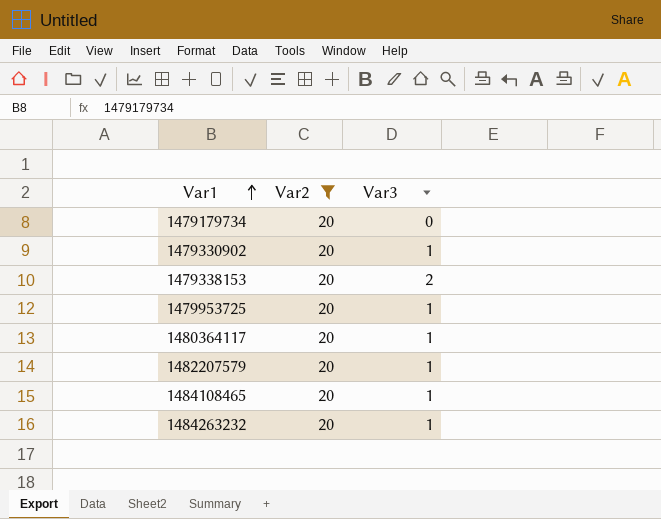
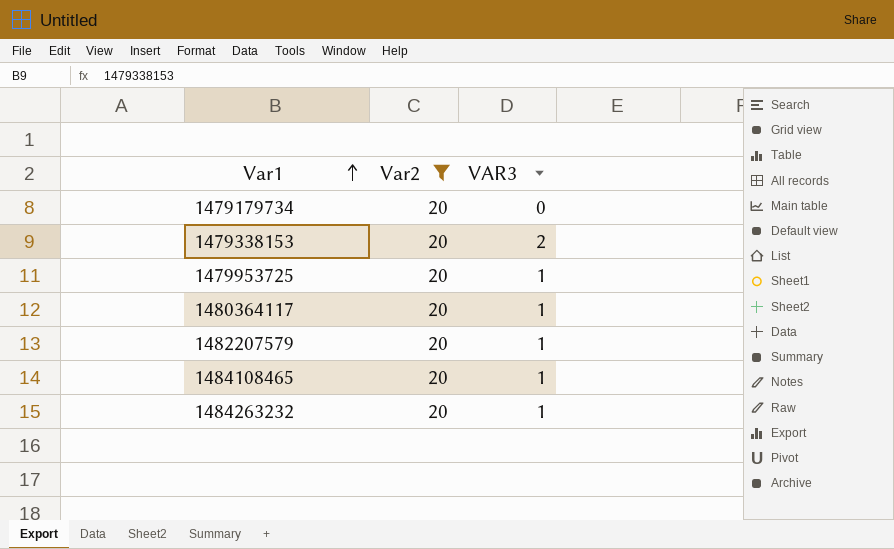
column name: Var3 -> VAR3
row 1479330902: 20 | 1 -> none

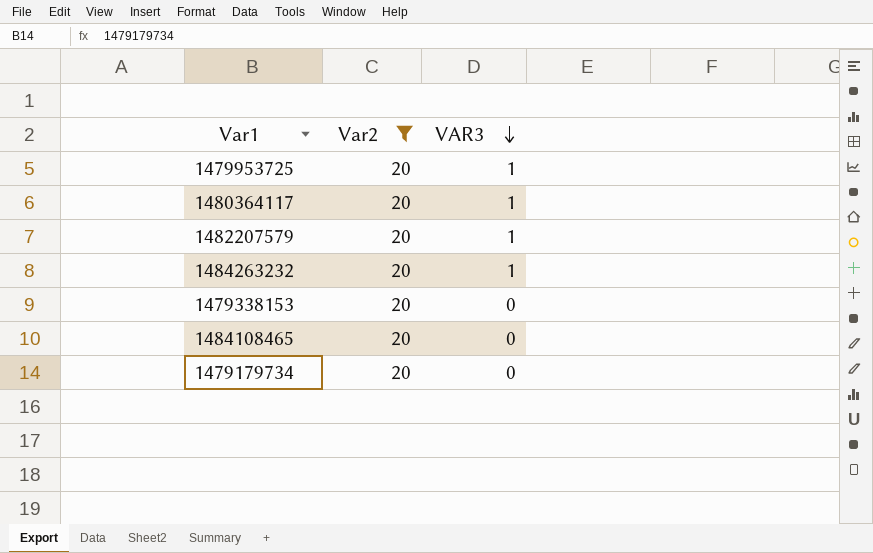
row order: Var1 ascending -> VAR3 descending
1479338153 | VAR3: 2 -> 0
1484108465 | VAR3: 1 -> 0

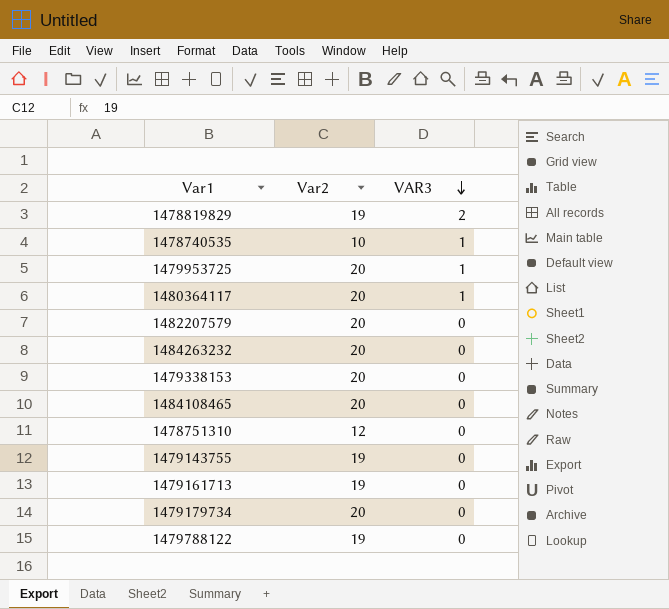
filter: Var2 = 20 -> none
1482207579 | VAR3: 1 -> 0
1484263232 | VAR3: 1 -> 0

